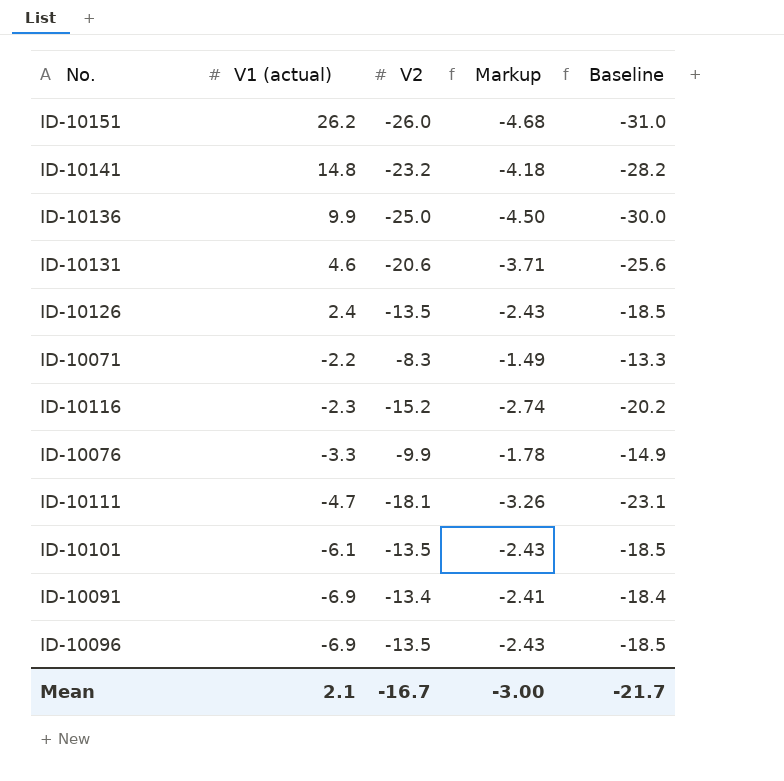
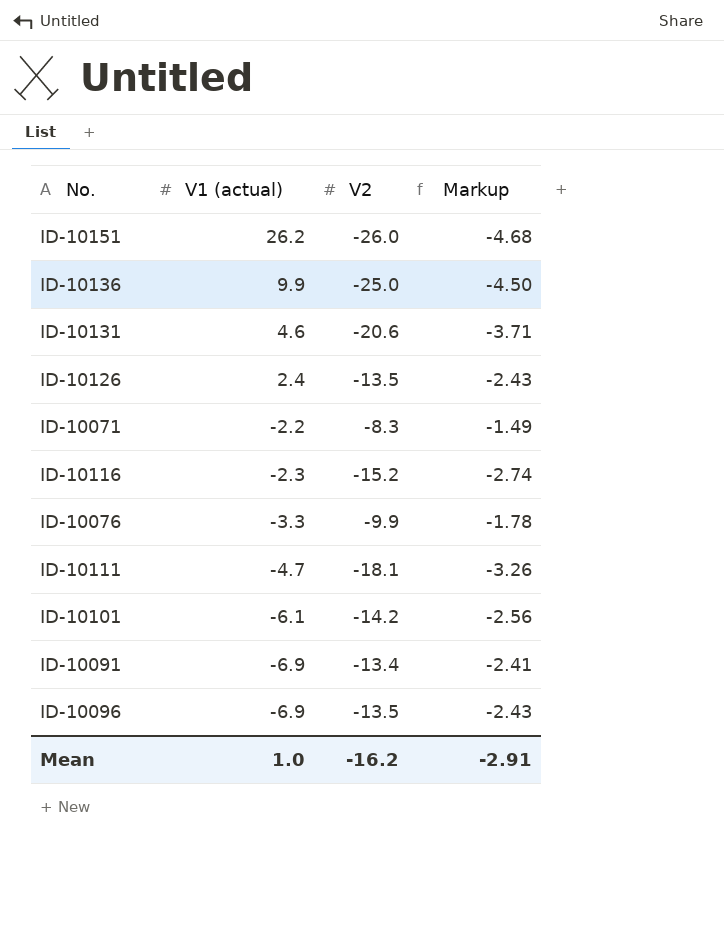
column Baseline | formula: [V2] - 5 -> none
row ID-10141: 14.8 | -23.2 | -4.18 | -28.2 -> none
ID-10101 | V2: -13.5 -> -14.2
ID-10101 | Markup: -2.43 -> -2.56
Mean | V1 (actual): 2.1 -> 1.0
Mean | V2: -16.7 -> -16.2
Mean | Markup: -3.00 -> -2.91

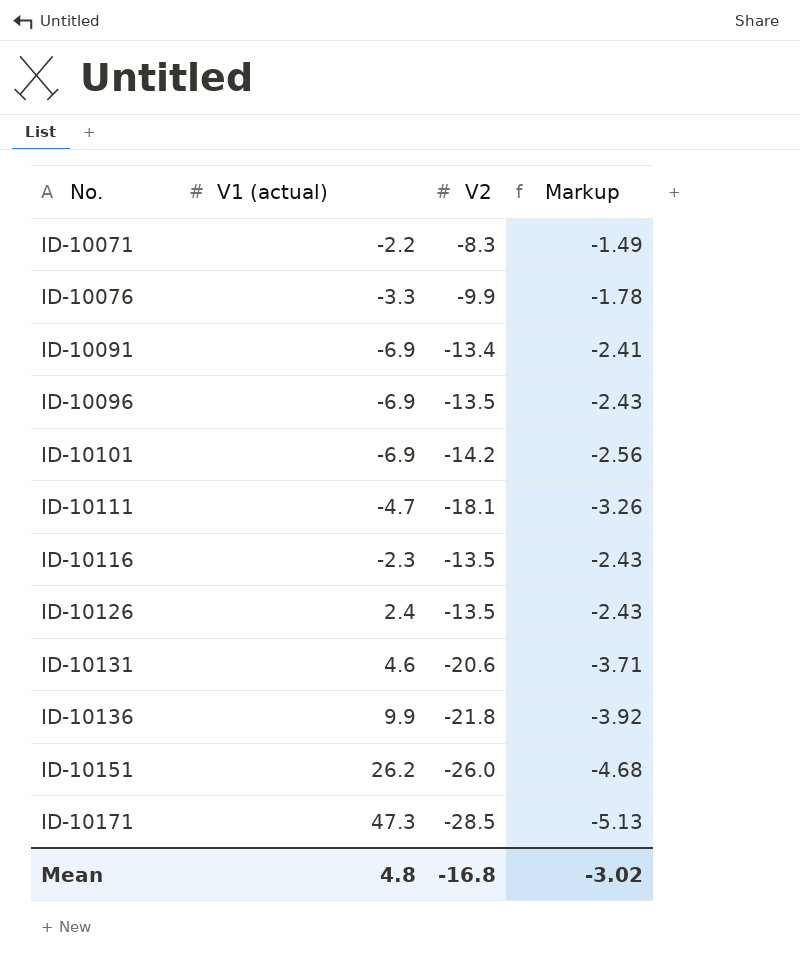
row order: V1 (actual) descending -> No. ascending
ID-10101 | V1 (actual): -6.1 -> -6.9
ID-10116 | V2: -15.2 -> -13.5
ID-10116 | Markup: -2.74 -> -2.43
ID-10136 | V2: -25.0 -> -21.8
ID-10136 | Markup: -4.50 -> -3.92
row ID-10171: none -> 47.3 | -28.5 | -5.13
Mean | V1 (actual): 1.0 -> 4.8
Mean | V2: -16.2 -> -16.8
Mean | Markup: -2.91 -> -3.02

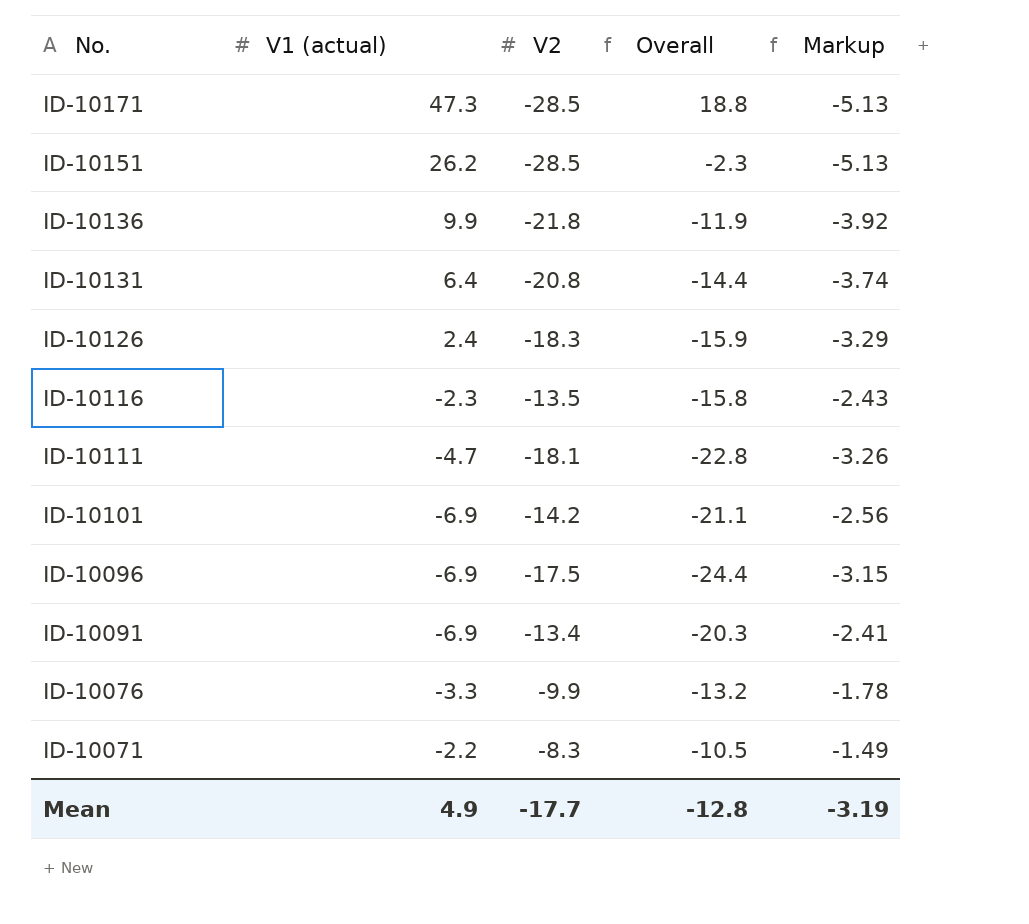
row order: No. ascending -> No. descending
column Overall | formula: none -> [V1 (actual)] + [V2]
ID-10151 | V2: -26.0 -> -28.5
ID-10151 | Markup: -4.68 -> -5.13
ID-10131 | V1 (actual): 4.6 -> 6.4
ID-10131 | V2: -20.6 -> -20.8
ID-10131 | Markup: -3.71 -> -3.74
ID-10126 | V2: -13.5 -> -18.3
ID-10126 | Markup: -2.43 -> -3.29
ID-10096 | V2: -13.5 -> -17.5
ID-10096 | Markup: -2.43 -> -3.15
Mean | V1 (actual): 4.8 -> 4.9
Mean | V2: -16.8 -> -17.7
Mean | Markup: -3.02 -> -3.19

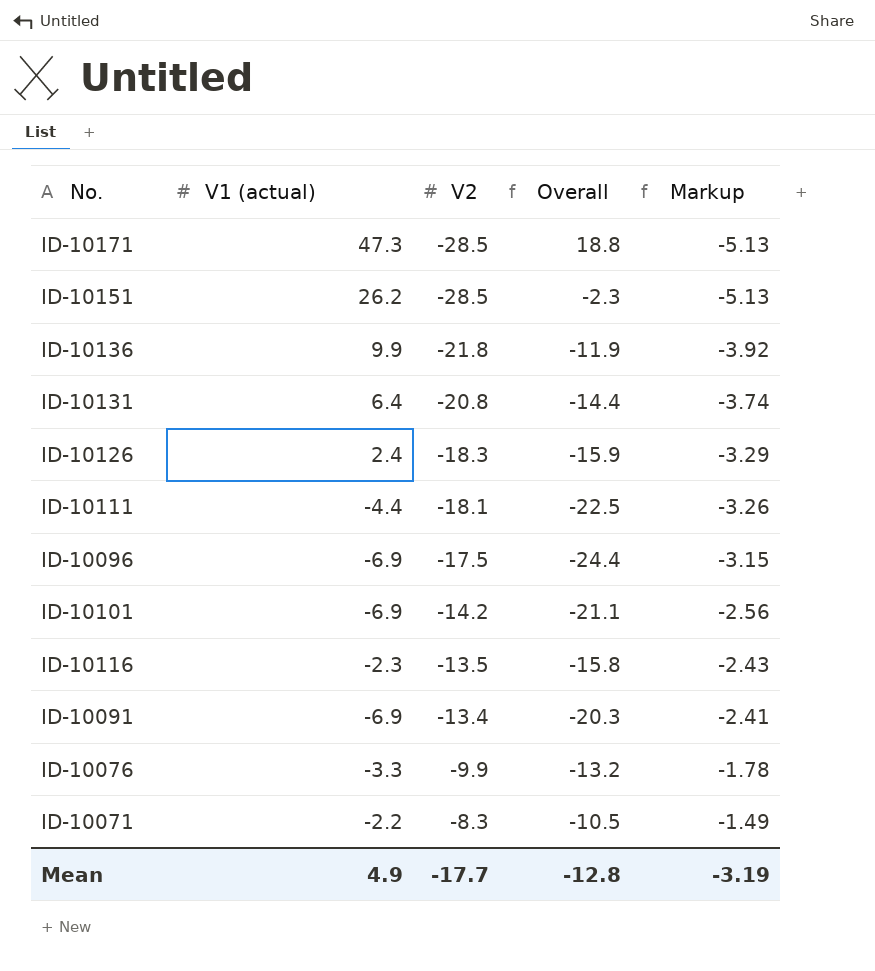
row order: No. descending -> V2 ascending
ID-10111 | V1 (actual): -4.7 -> -4.4
ID-10111 | Overall: -22.8 -> -22.5

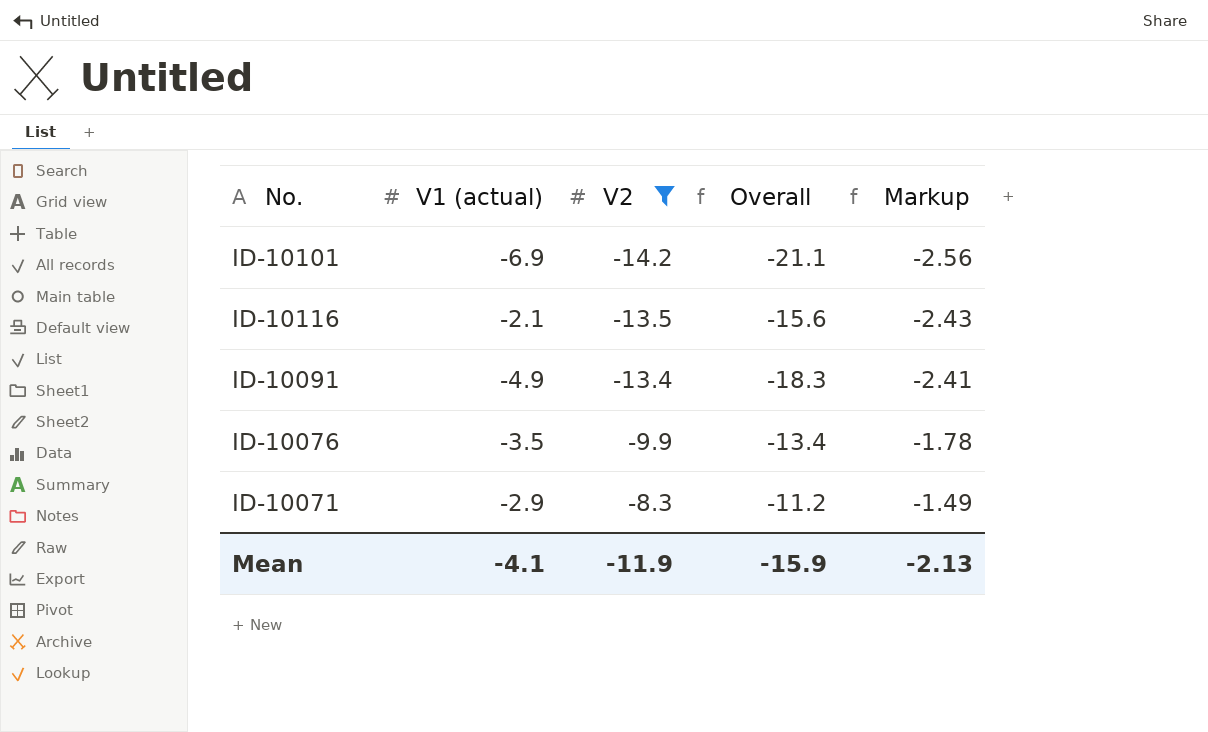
filter: none -> V2 >= -14.2
ID-10116 | V1 (actual): -2.3 -> -2.1
ID-10116 | Overall: -15.8 -> -15.6
ID-10091 | V1 (actual): -6.9 -> -4.9
ID-10091 | Overall: -20.3 -> -18.3
ID-10076 | V1 (actual): -3.3 -> -3.5
ID-10076 | Overall: -13.2 -> -13.4
ID-10071 | V1 (actual): -2.2 -> -2.9
ID-10071 | Overall: -10.5 -> -11.2
Mean | V1 (actual): 4.9 -> -4.1
Mean | V2: -17.7 -> -11.9
Mean | Overall: -12.8 -> -15.9
Mean | Markup: -3.19 -> -2.13

